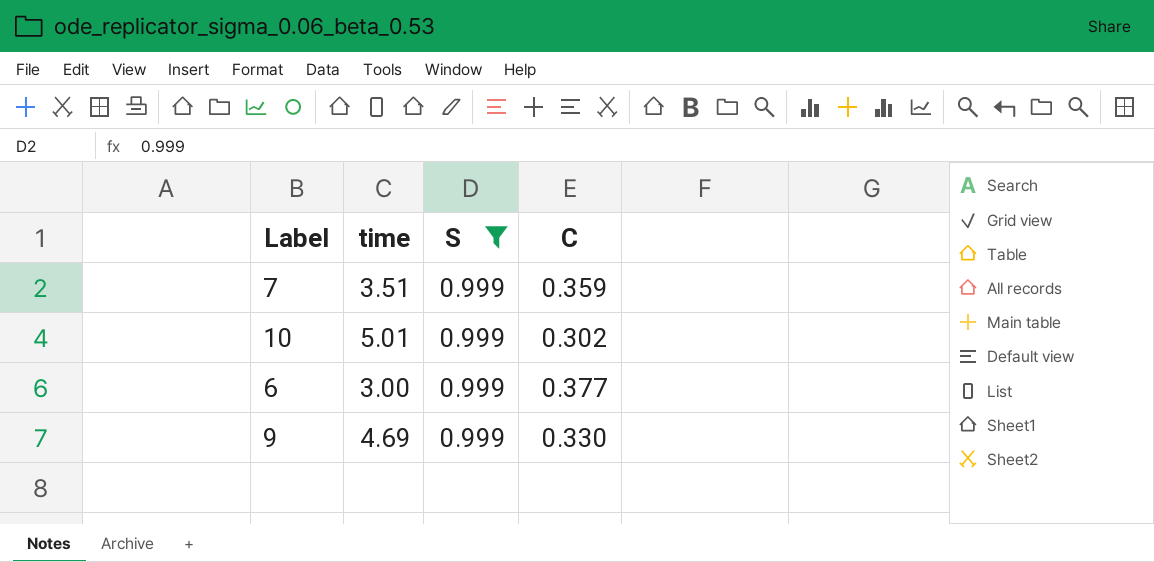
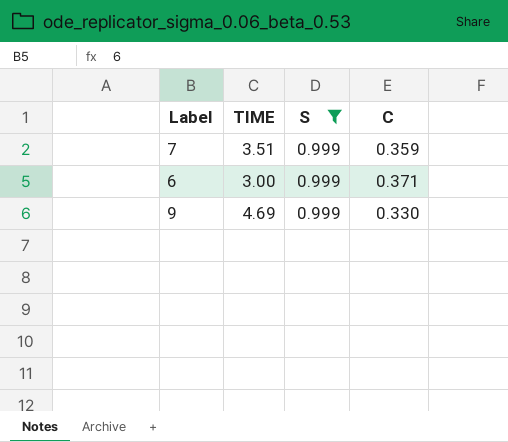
column name: time -> TIME
row 10: 5.01 | 0.999 | 0.302 -> none
6 | C: 0.377 -> 0.371

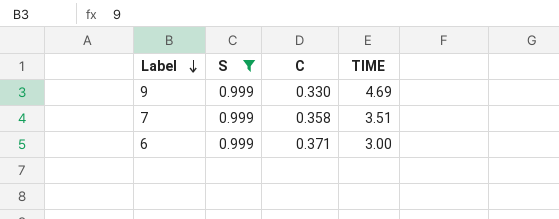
row order: none -> Label descending
column TIME | position: 2 -> 4
7 | C: 0.359 -> 0.358

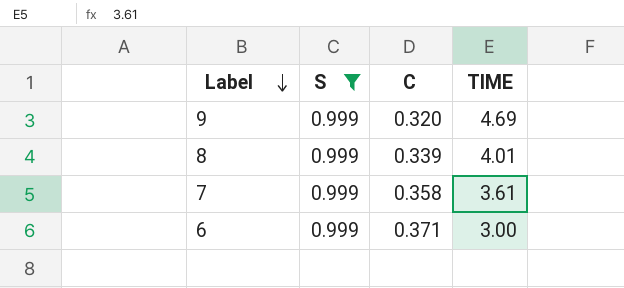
9 | C: 0.330 -> 0.320
row 8: none -> 0.999 | 0.339 | 4.01
7 | TIME: 3.51 -> 3.61

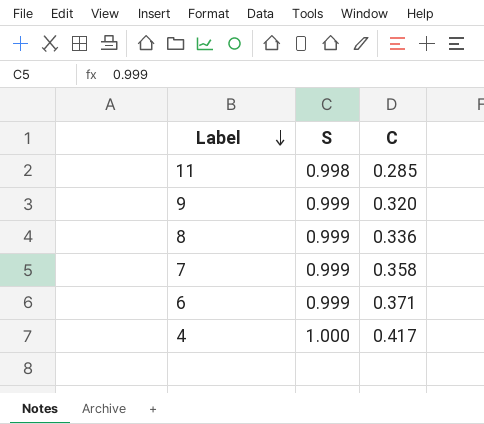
filter: S = 0.999 -> none
column TIME | position: 4 -> none
8 | C: 0.339 -> 0.336

